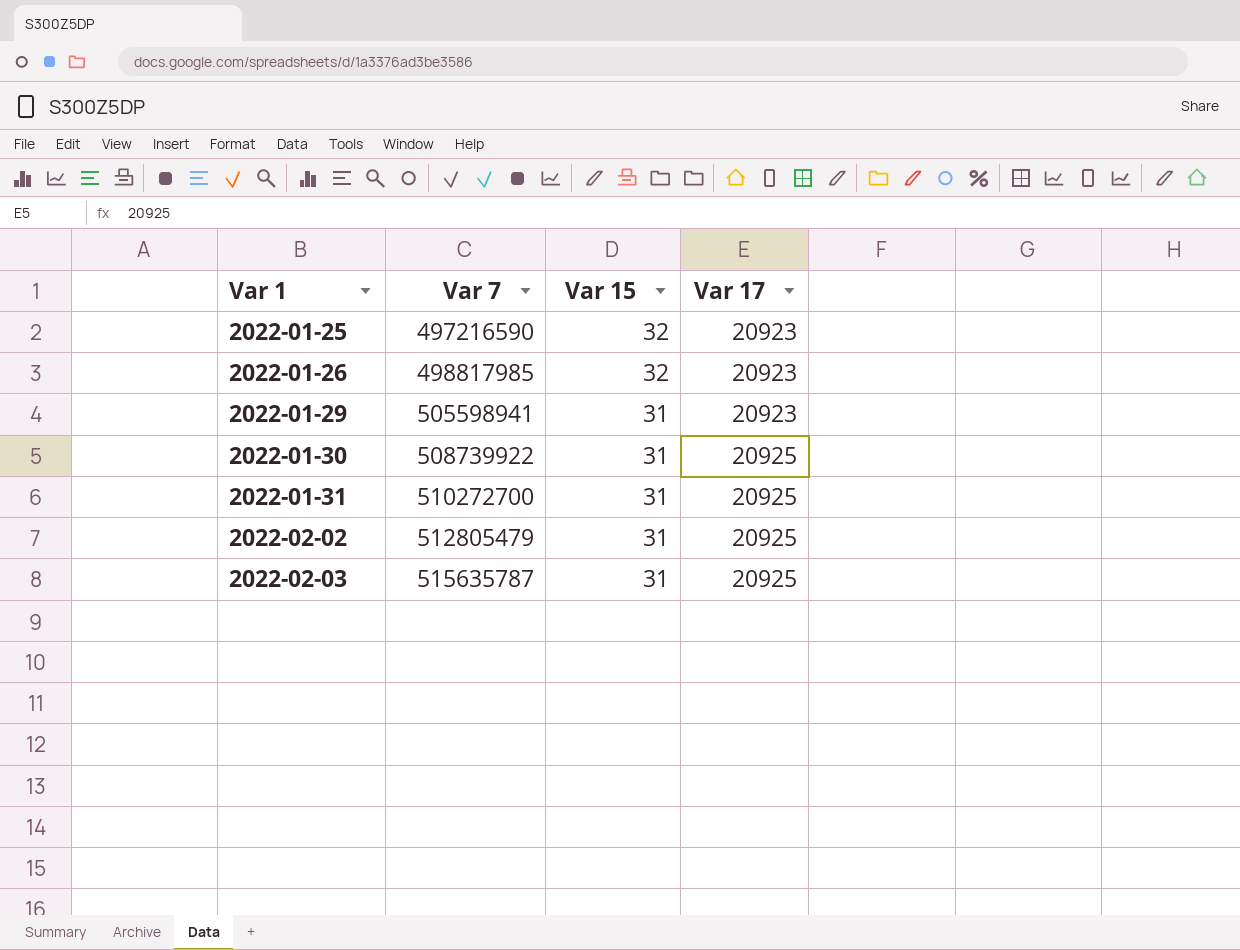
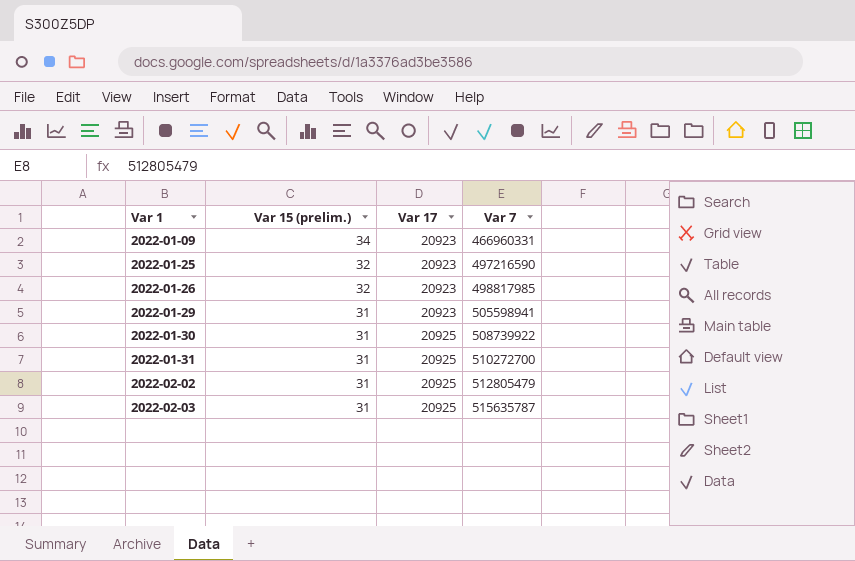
column name: Var 15 -> Var 15 (prelim.)
column Var 7 | position: 2 -> 4
row 2022-01-09: none -> 34 | 20923 | 466960331

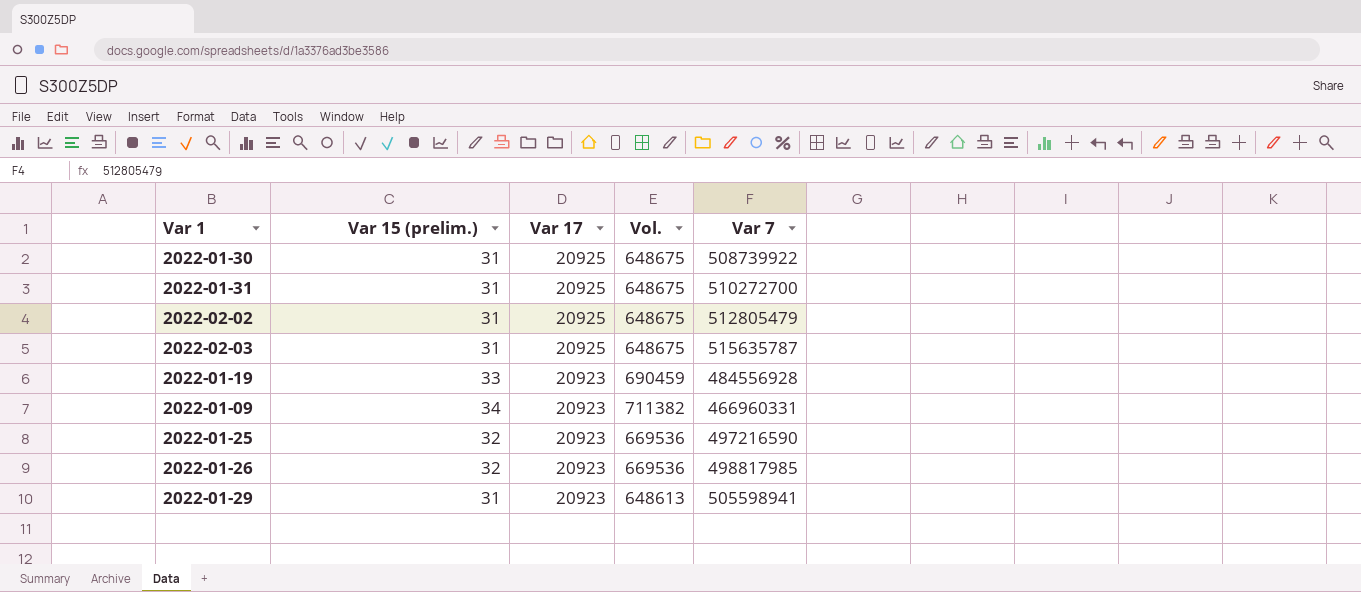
row order: Var 1 ascending -> Var 17 descending
column Vol. | formula: none -> [Var 15 (prelim.)] * [Var 17]
row 2022-01-19: none -> 33 | 20923 | 690459 | 484556928

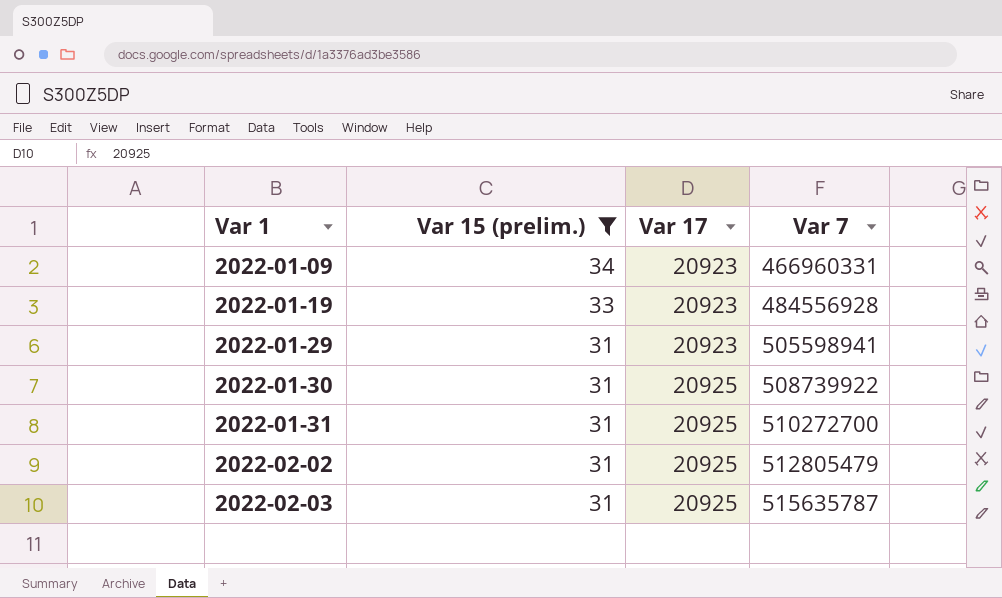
filter: none -> Var 15 (prelim.) != 32
row order: Var 17 descending -> Var 1 ascending
column Vol. | formula: [Var 15 (prelim.)] * [Var 17] -> none

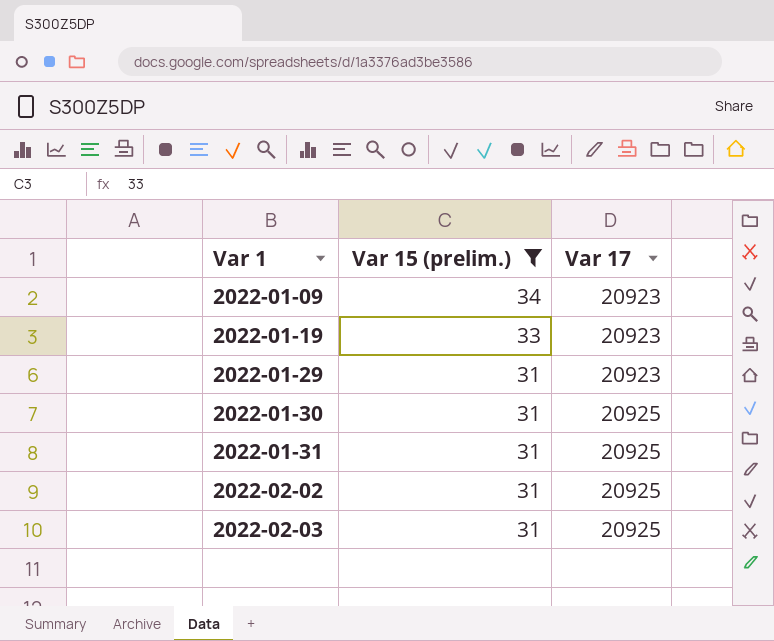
column Var 7 | position: 4 -> none

